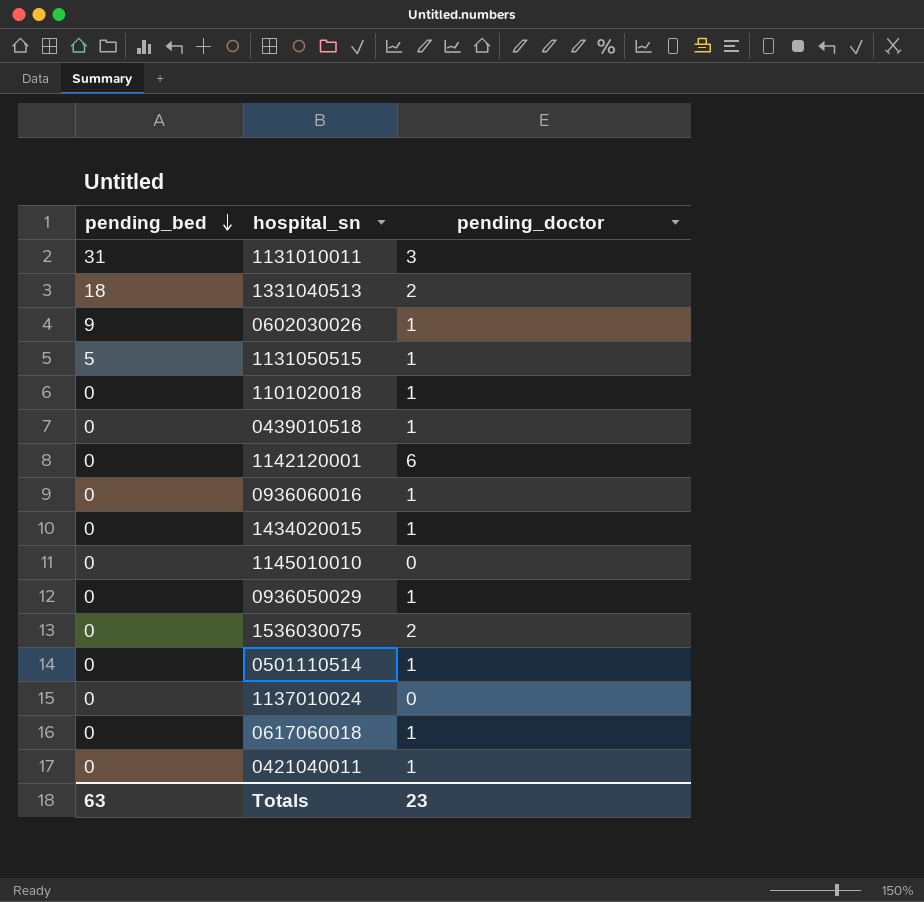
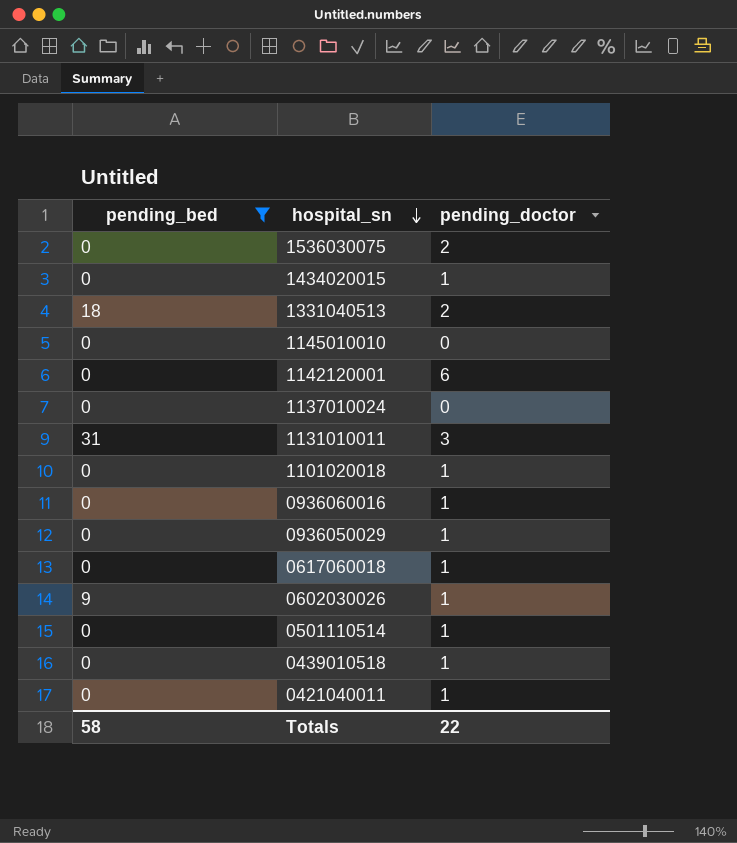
filter: none -> pending_bed != 5
row order: pending_bed descending -> hospital_sn descending
Totals | pending_bed: 63 -> 58
Totals | pending_doctor: 23 -> 22

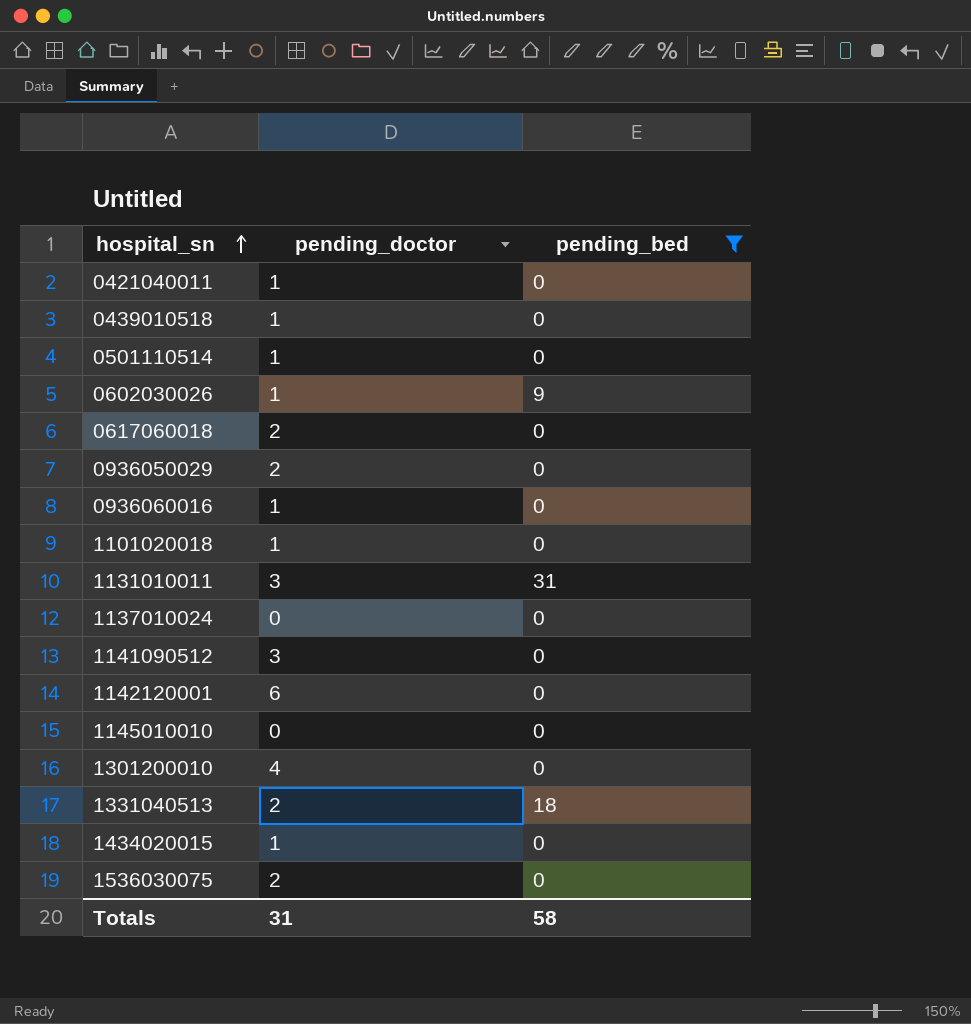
row order: hospital_sn descending -> hospital_sn ascending
column pending_bed | position: 1 -> 3
0617060018 | pending_doctor: 1 -> 2
0936050029 | pending_doctor: 1 -> 2
row 1141090512: none -> 3 | 0
row 1301200010: none -> 4 | 0
Totals | pending_doctor: 22 -> 31

